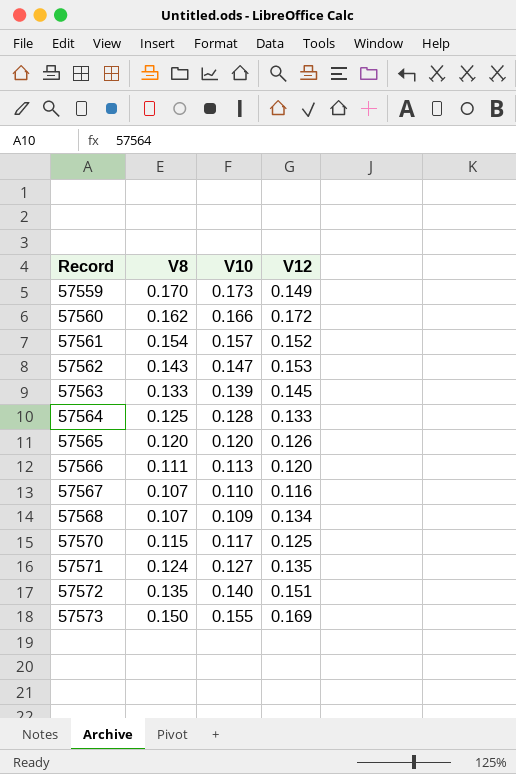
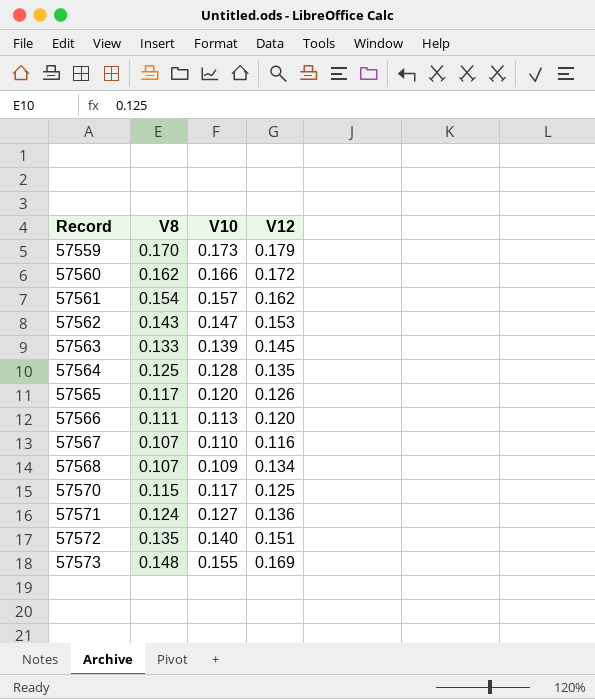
57559 | V12: 0.149 -> 0.179
57561 | V12: 0.152 -> 0.162
57564 | V12: 0.133 -> 0.135
57565 | V8: 0.120 -> 0.117
57571 | V12: 0.135 -> 0.136
57573 | V8: 0.150 -> 0.148

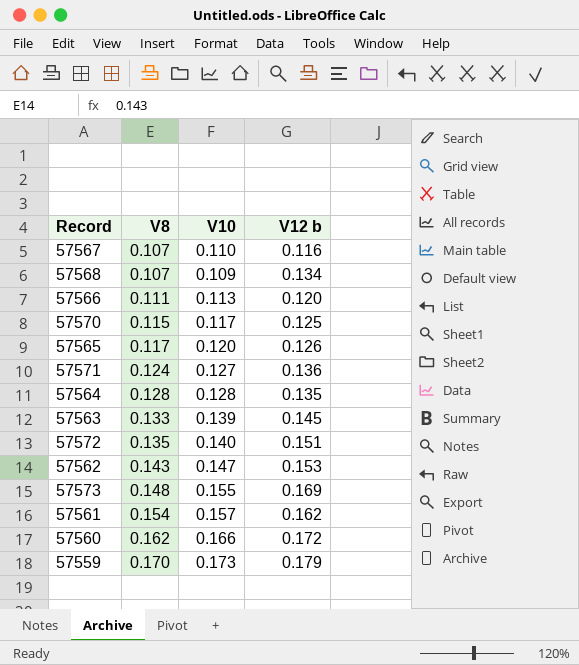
row order: Record ascending -> V8 ascending
column name: V12 -> V12 b
57564 | V8: 0.125 -> 0.128

